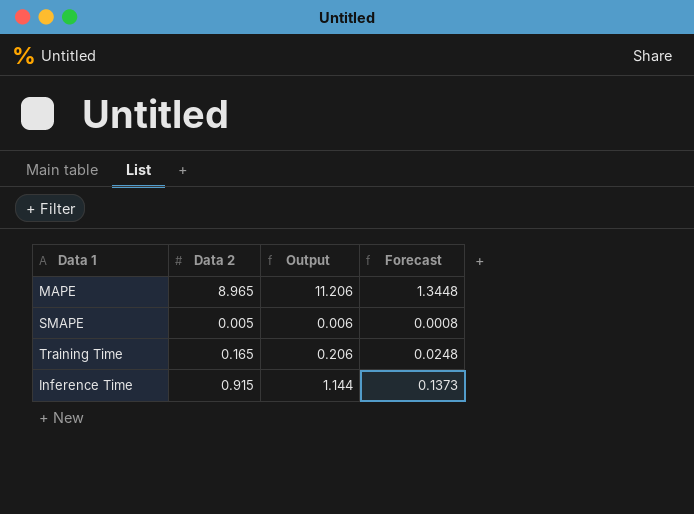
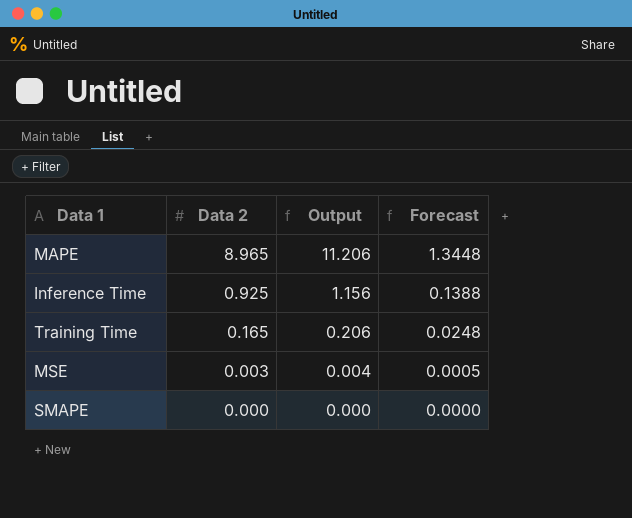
row order: none -> Data 2 descending
Inference Time | Data 2: 0.915 -> 0.925
Inference Time | Output: 1.144 -> 1.156
Inference Time | Forecast: 0.1373 -> 0.1388
row MSE: none -> 0.003 | 0.004 | 0.0005
SMAPE | Data 2: 0.005 -> 0.000
SMAPE | Output: 0.006 -> 0.000
SMAPE | Forecast: 0.0008 -> 0.0000

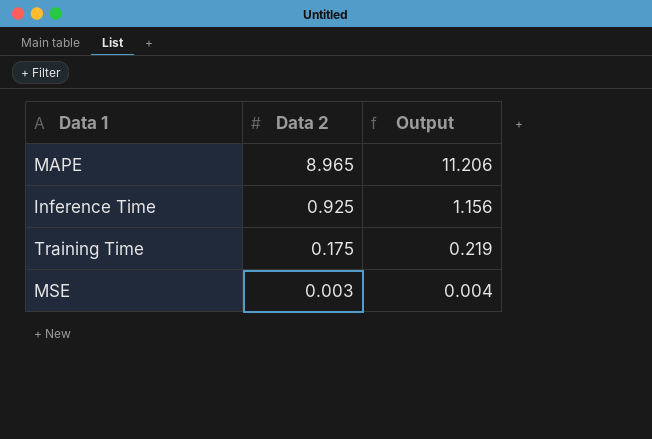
column Forecast | formula: [Data 2] * 0.15 -> none
row SMAPE: 0.000 | 0.000 | 0.0000 -> none
Training Time | Data 2: 0.165 -> 0.175
Training Time | Output: 0.206 -> 0.219

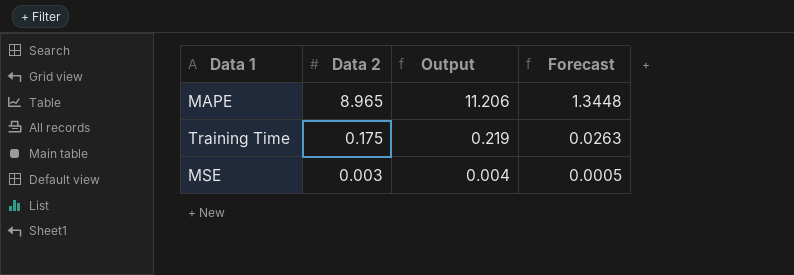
column Forecast | formula: none -> [Data 2] * 0.15
row Inference Time: 0.925 | 1.156 -> none

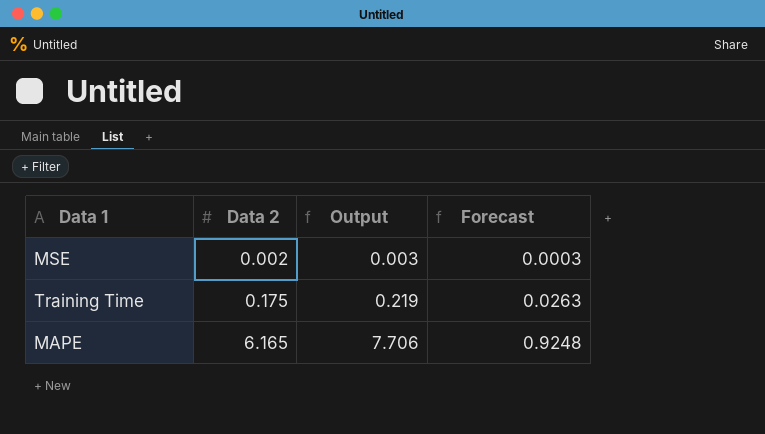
row order: Data 2 descending -> Data 2 ascending
MSE | Data 2: 0.003 -> 0.002
MSE | Output: 0.004 -> 0.003
MSE | Forecast: 0.0005 -> 0.0003
MAPE | Data 2: 8.965 -> 6.165
MAPE | Output: 11.206 -> 7.706
MAPE | Forecast: 1.3448 -> 0.9248

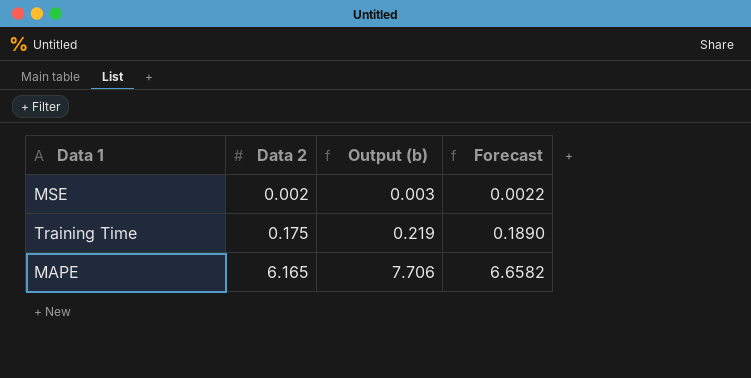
column name: Output -> Output (b)
column Forecast | formula: [Data 2] * 0.15 -> [Data 2] * 1.08

